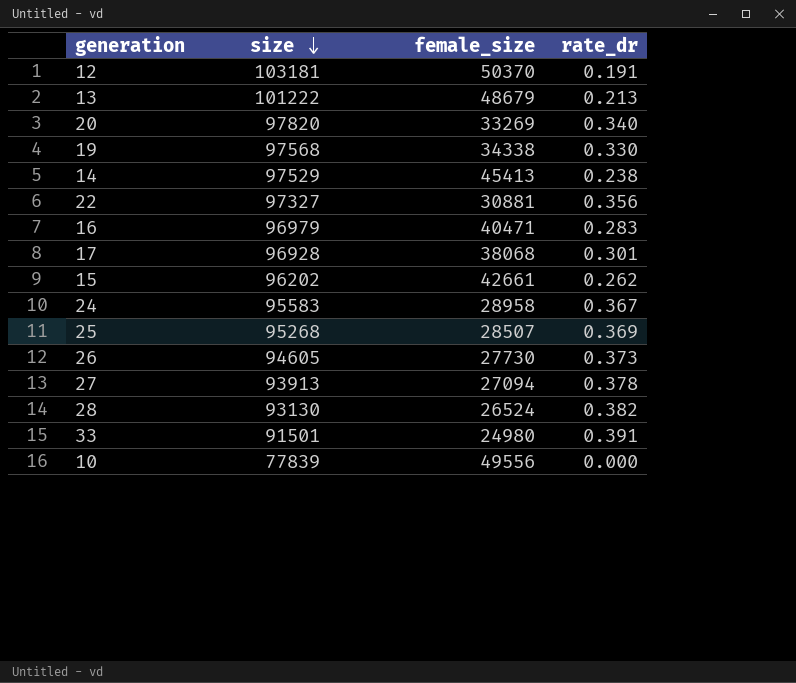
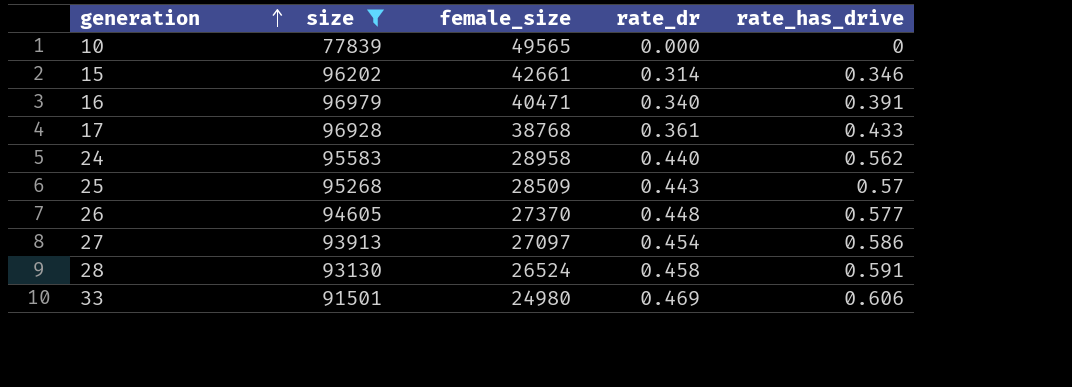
filter: none -> size <= 96979
row order: size descending -> generation ascending
column rate_has_drive | position: none -> 5
10 | female_size: 49556 -> 49565
15 | rate_dr: 0.262 -> 0.314
16 | rate_dr: 0.283 -> 0.340
17 | female_size: 38068 -> 38768
17 | rate_dr: 0.301 -> 0.361
24 | rate_dr: 0.367 -> 0.440
25 | female_size: 28507 -> 28509
25 | rate_dr: 0.369 -> 0.443
26 | female_size: 27730 -> 27370
26 | rate_dr: 0.373 -> 0.448
27 | female_size: 27094 -> 27097
27 | rate_dr: 0.378 -> 0.454
28 | rate_dr: 0.382 -> 0.458
33 | rate_dr: 0.391 -> 0.469

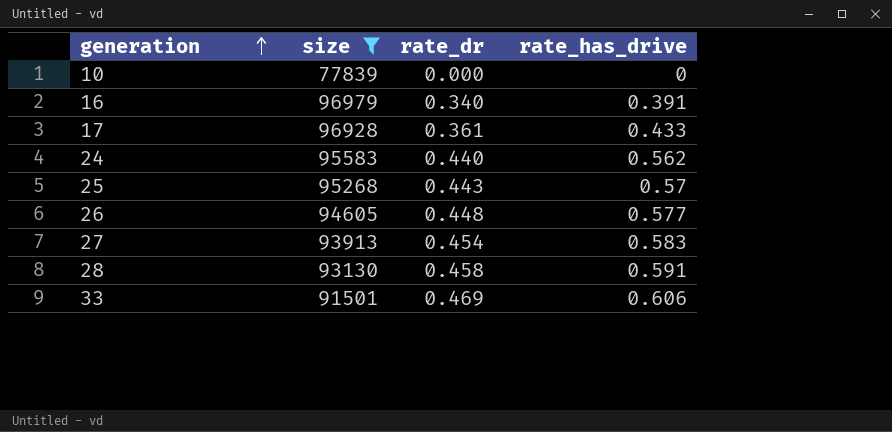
column female_size | position: 3 -> none
row 15: 96202 | 42661 | 0.314 | 0.346 -> none
27 | rate_has_drive: 0.586 -> 0.583

